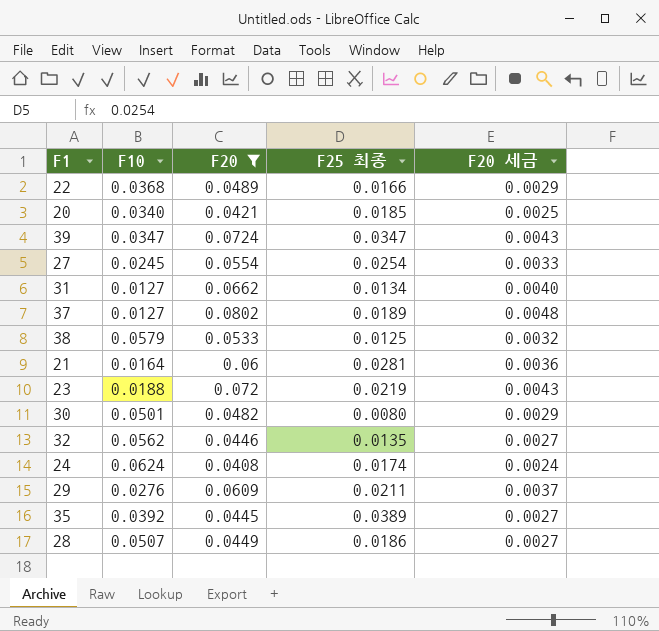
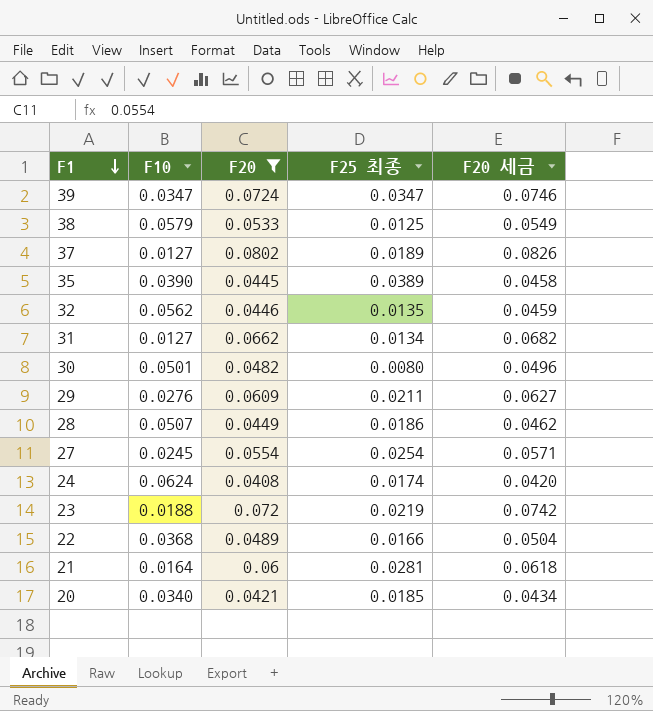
row order: none -> F1 descending
column F20 세금 | formula: [F20] * 0.06 -> [F20] * 1.03
35 | F10: 0.0392 -> 0.0390

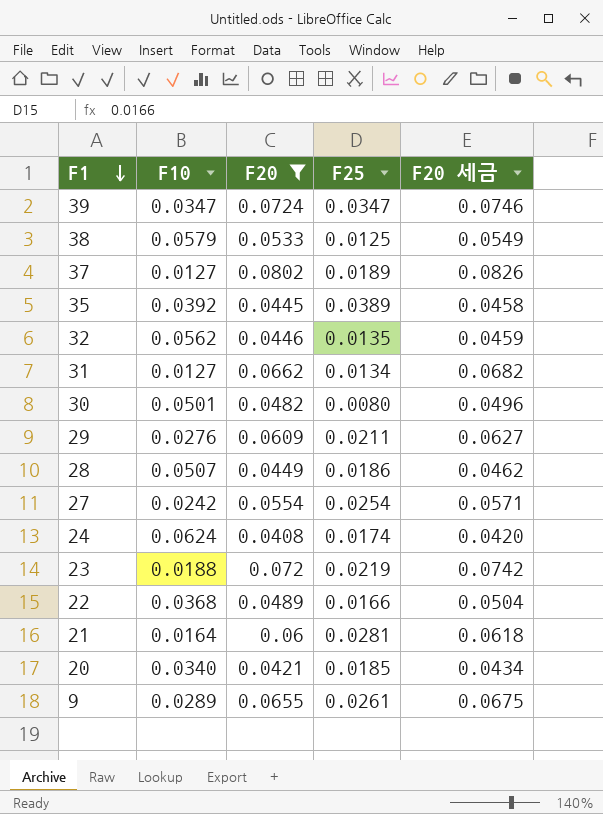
column name: F25 최종 -> F25
35 | F10: 0.0390 -> 0.0392
27 | F10: 0.0245 -> 0.0242
row 9: none -> 0.0289 | 0.0655 | 0.0261 | 0.0675

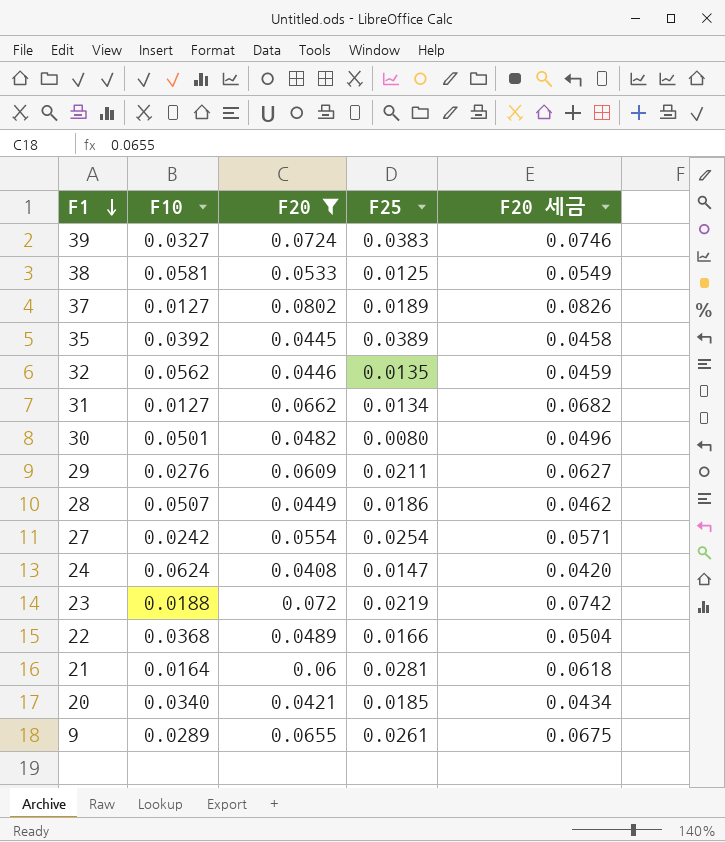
39 | F10: 0.0347 -> 0.0327
39 | F25: 0.0347 -> 0.0383
38 | F10: 0.0579 -> 0.0581
24 | F25: 0.0174 -> 0.0147

